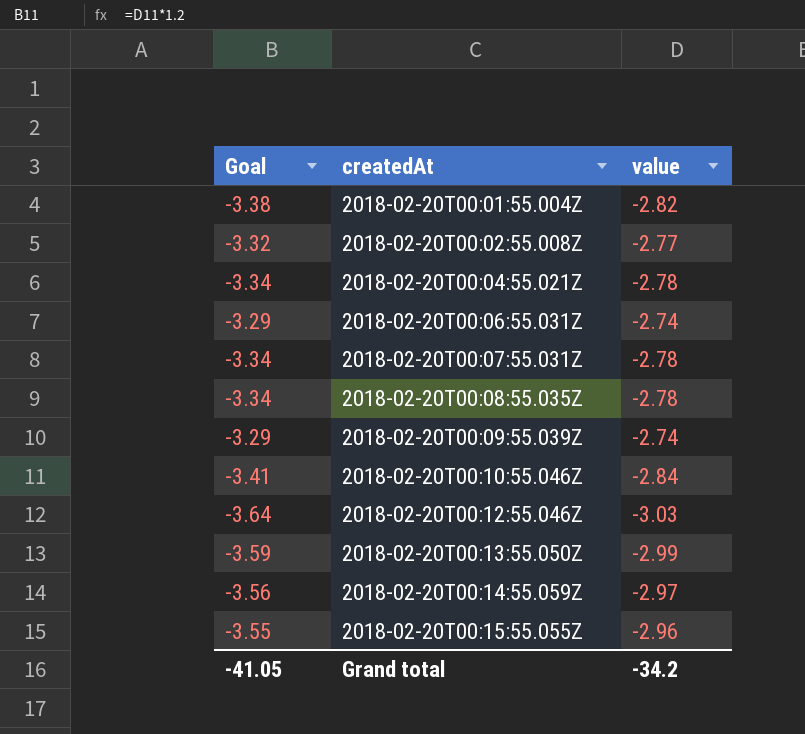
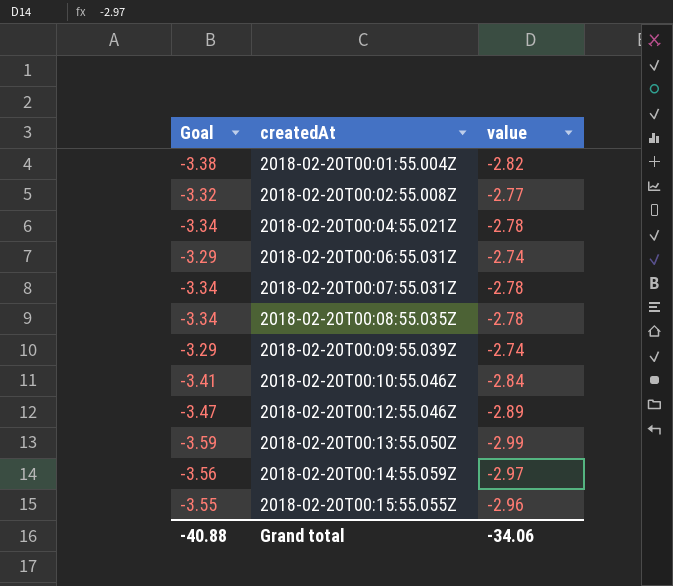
2018-02-20T00:12:55.046Z | Goal: -3.64 -> -3.47
2018-02-20T00:12:55.046Z | value: -3.03 -> -2.89
Grand total | Goal: -41.05 -> -40.88
Grand total | value: -34.2 -> -34.06

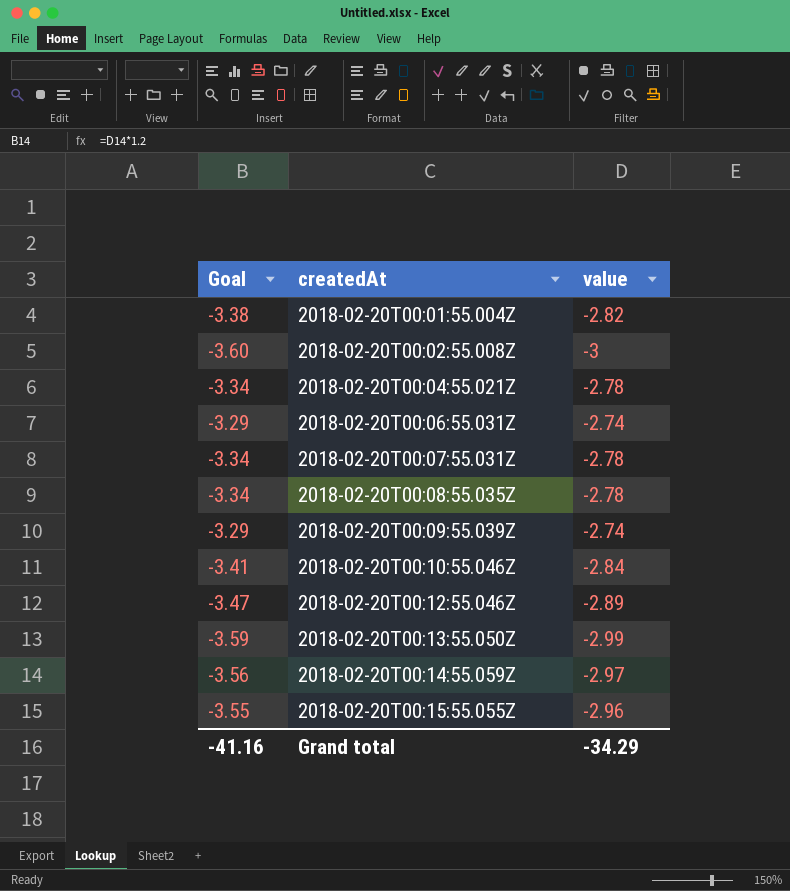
2018-02-20T00:02:55.008Z | Goal: -3.32 -> -3.60
2018-02-20T00:02:55.008Z | value: -2.77 -> -3
Grand total | Goal: -40.88 -> -41.16
Grand total | value: -34.06 -> -34.29

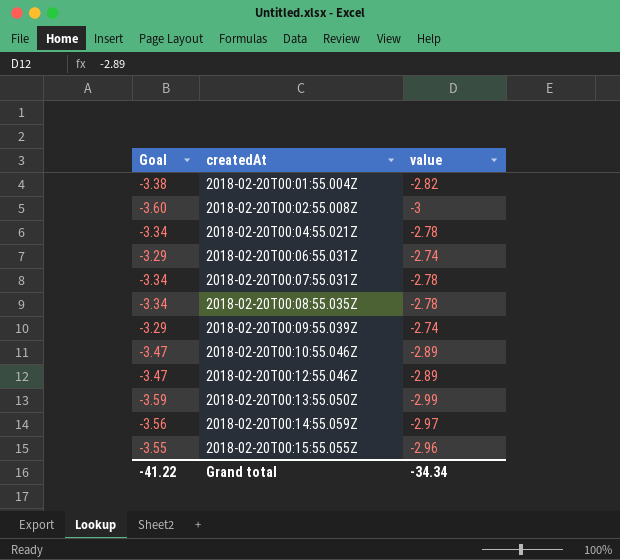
2018-02-20T00:10:55.046Z | Goal: -3.41 -> -3.47
2018-02-20T00:10:55.046Z | value: -2.84 -> -2.89
Grand total | Goal: -41.16 -> -41.22
Grand total | value: -34.29 -> -34.34

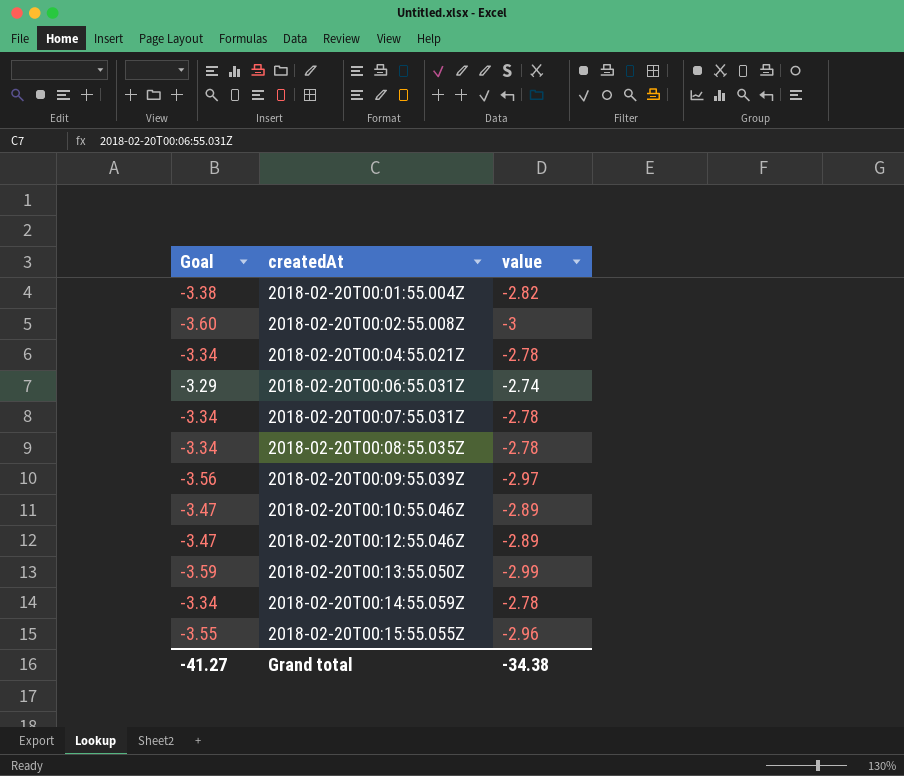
2018-02-20T00:09:55.039Z | Goal: -3.29 -> -3.56
2018-02-20T00:09:55.039Z | value: -2.74 -> -2.97
2018-02-20T00:14:55.059Z | Goal: -3.56 -> -3.34
2018-02-20T00:14:55.059Z | value: -2.97 -> -2.78
Grand total | Goal: -41.22 -> -41.27
Grand total | value: -34.34 -> -34.38

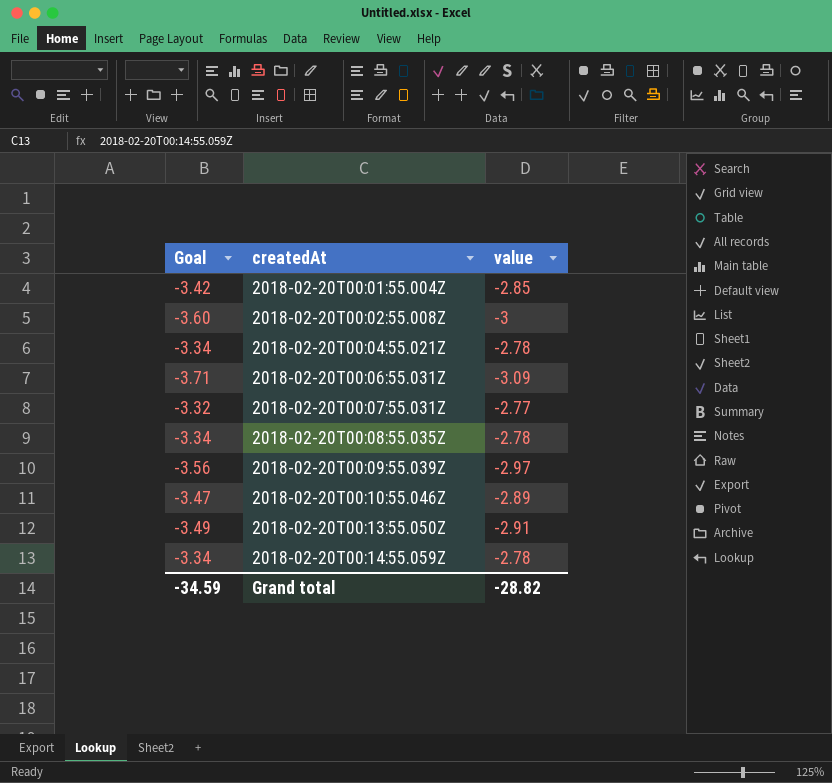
row 2018-02-20T00:12:55.046Z: -3.47 | -2.89 -> none
row 2018-02-20T00:15:55.055Z: -3.55 | -2.96 -> none
2018-02-20T00:01:55.004Z | Goal: -3.38 -> -3.42
2018-02-20T00:01:55.004Z | value: -2.82 -> -2.85
2018-02-20T00:06:55.031Z | Goal: -3.29 -> -3.71
2018-02-20T00:06:55.031Z | value: -2.74 -> -3.09
2018-02-20T00:07:55.031Z | Goal: -3.34 -> -3.32
2018-02-20T00:07:55.031Z | value: -2.78 -> -2.77
2018-02-20T00:13:55.050Z | Goal: -3.59 -> -3.49
2018-02-20T00:13:55.050Z | value: -2.99 -> -2.91
Grand total | Goal: -41.27 -> -34.59
Grand total | value: -34.38 -> -28.82

